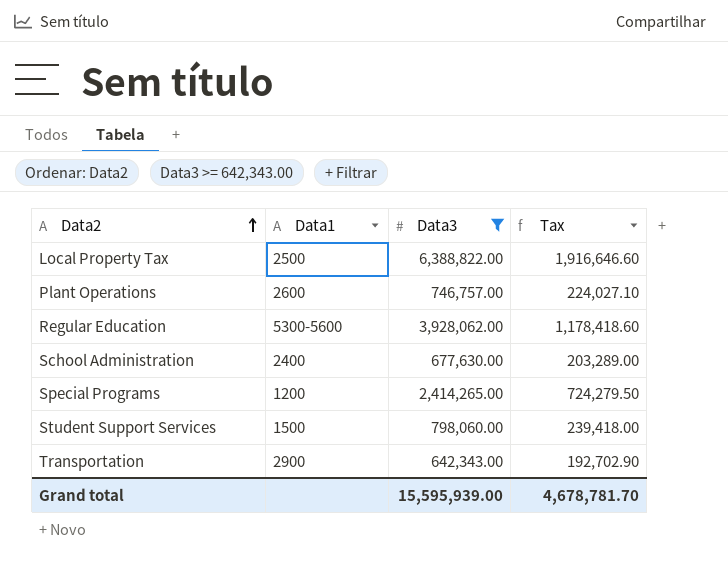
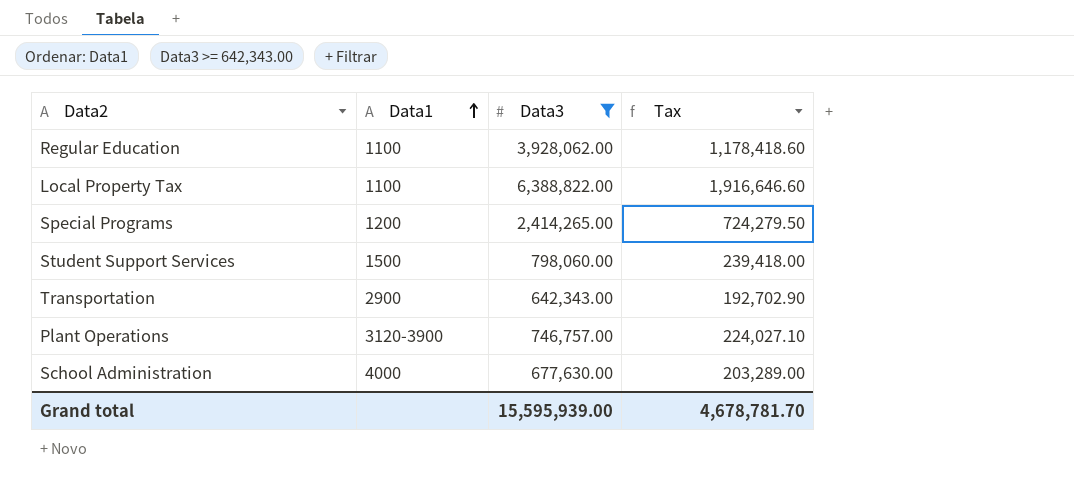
row order: Data2 ascending -> Data1 ascending
Regular Education | Data1: 5300-5600 -> 1100
Local Property Tax | Data1: 2500 -> 1100
Plant Operations | Data1: 2600 -> 3120-3900
School Administration | Data1: 2400 -> 4000

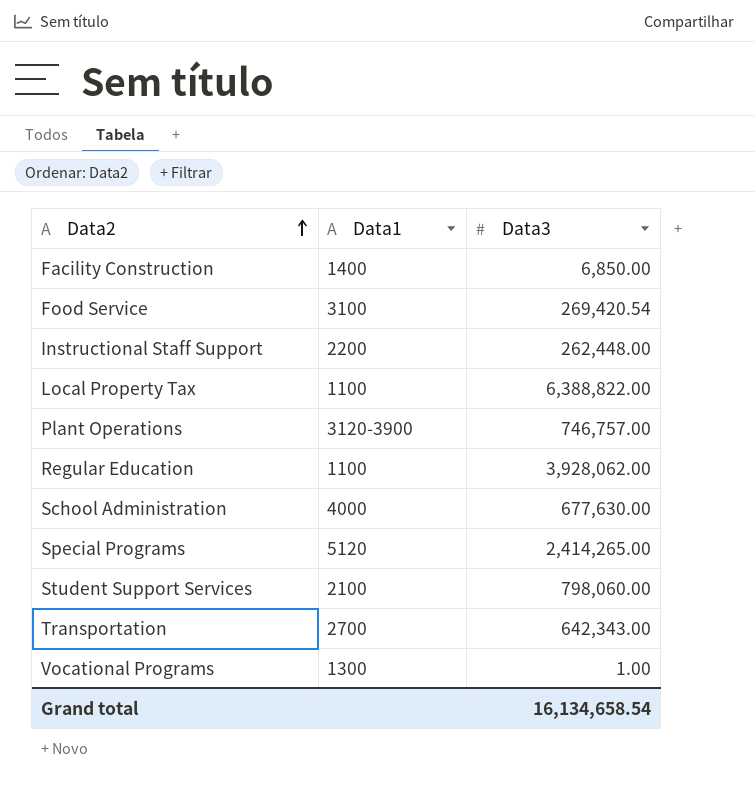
filter: Data3 >= 642,343.00 -> none
row order: Data1 ascending -> Data2 ascending
column Tax | formula: [Data3] * 0.3 -> none
Special Programs | Data1: 1200 -> 5120
Student Support Services | Data1: 1500 -> 2100
Transportation | Data1: 2900 -> 2700
Grand total | Data3: 15,595,939.00 -> 16,134,658.54

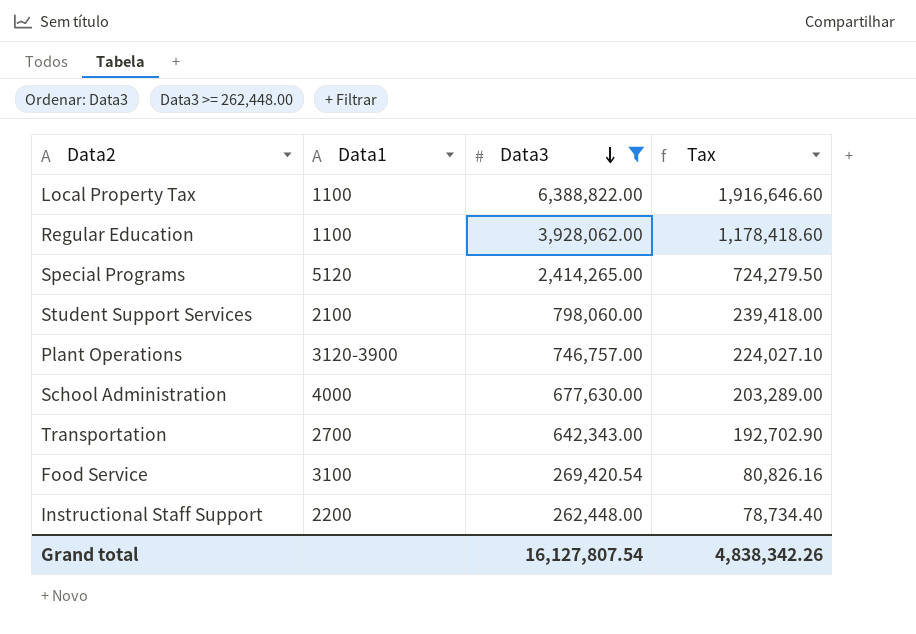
filter: none -> Data3 >= 262,448.00
row order: Data2 ascending -> Data3 descending
column Tax | formula: none -> [Data3] * 0.3
Grand total | Data3: 16,134,658.54 -> 16,127,807.54

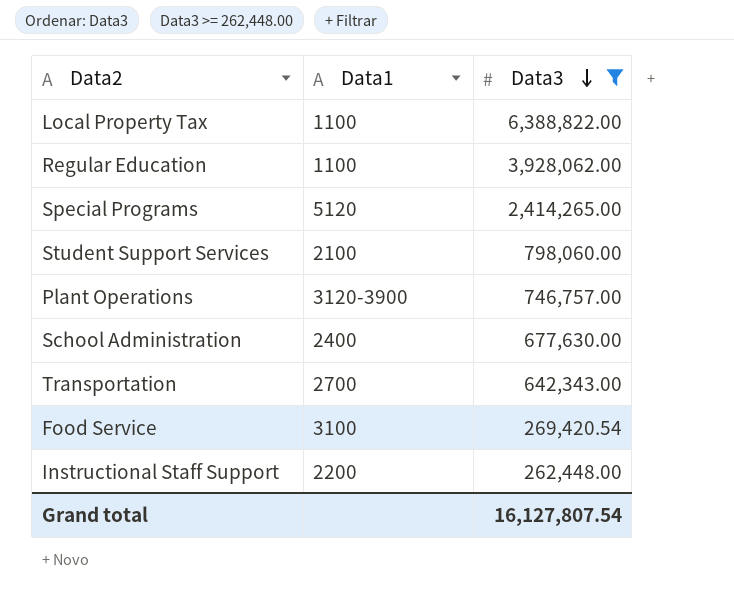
column Tax | formula: [Data3] * 0.3 -> none
School Administration | Data1: 4000 -> 2400

